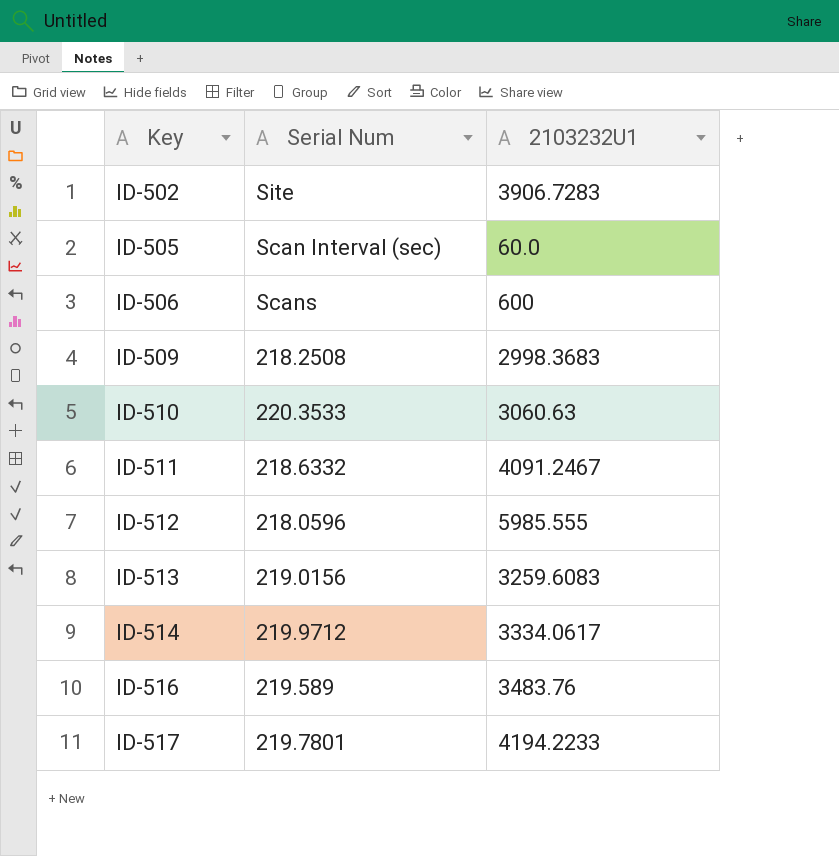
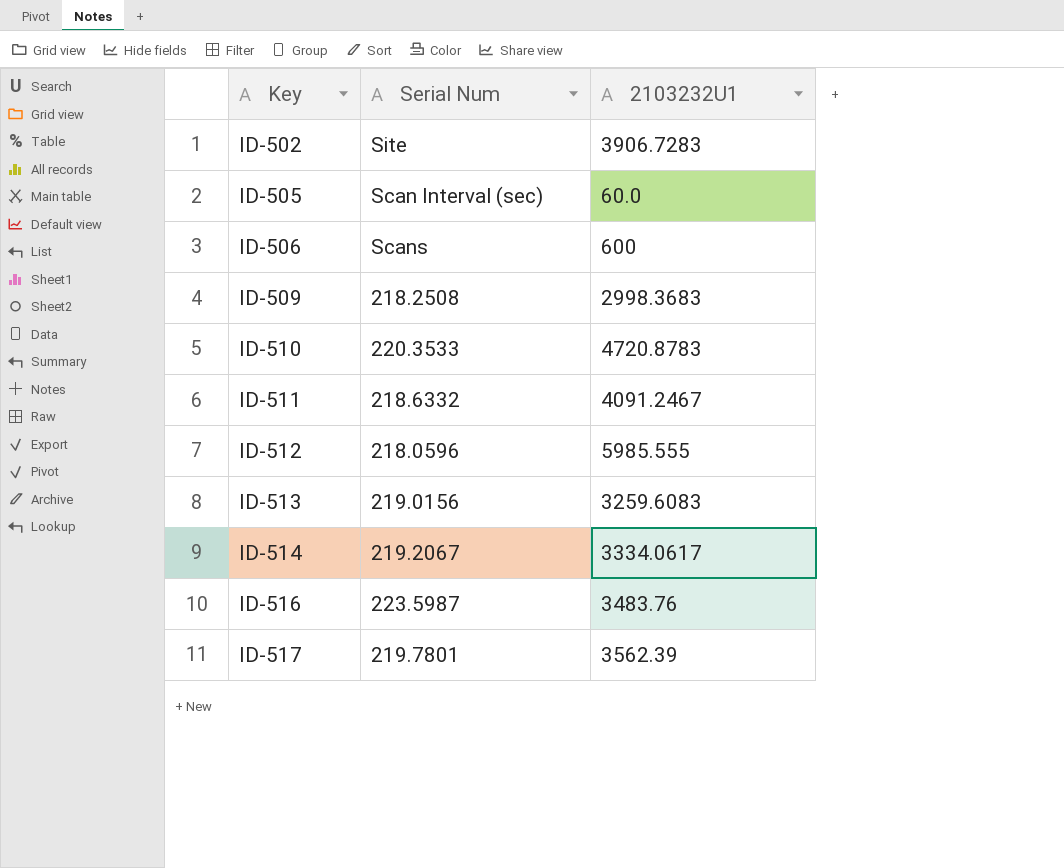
ID-510 | 2103232U1: 3060.63 -> 4720.8783
ID-514 | Serial Num: 219.9712 -> 219.2067
ID-516 | Serial Num: 219.589 -> 223.5987
ID-517 | 2103232U1: 4194.2233 -> 3562.39

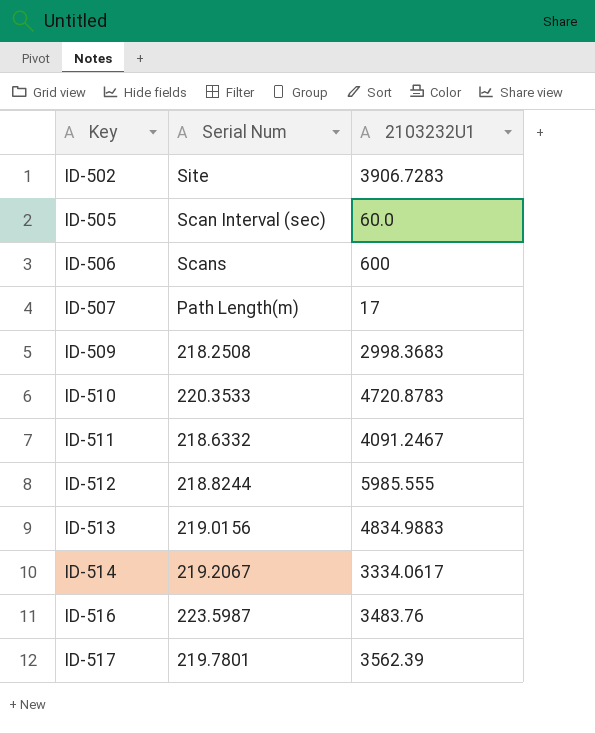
row ID-507: none -> Path Length(m) | 17
ID-512 | Serial Num: 218.0596 -> 218.8244
ID-513 | 2103232U1: 3259.6083 -> 4834.9883

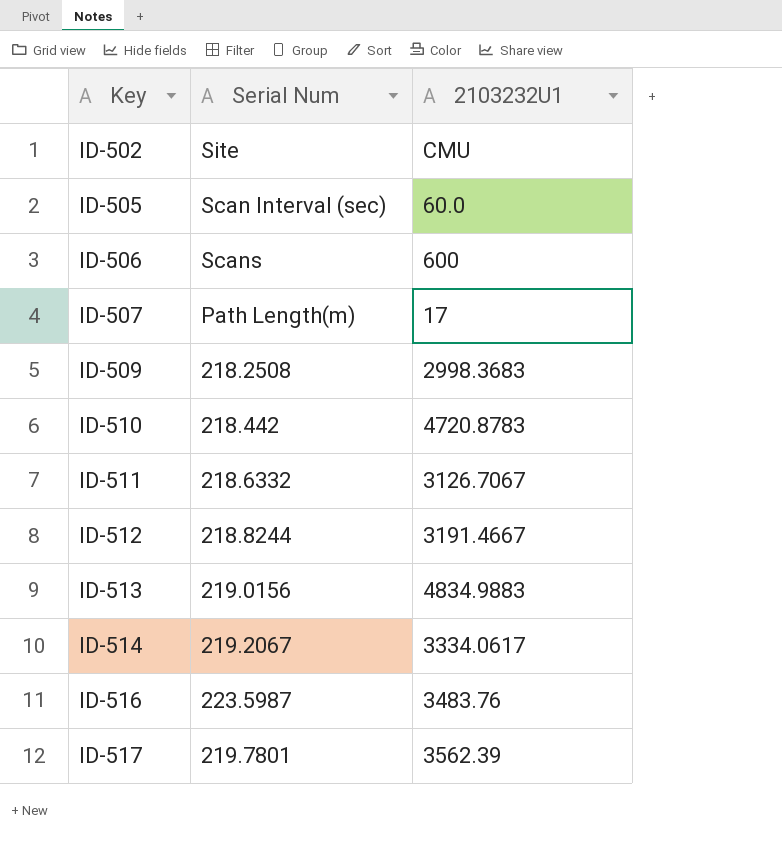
ID-502 | 2103232U1: 3906.7283 -> CMU
ID-510 | Serial Num: 220.3533 -> 218.442
ID-511 | 2103232U1: 4091.2467 -> 3126.7067
ID-512 | 2103232U1: 5985.555 -> 3191.4667

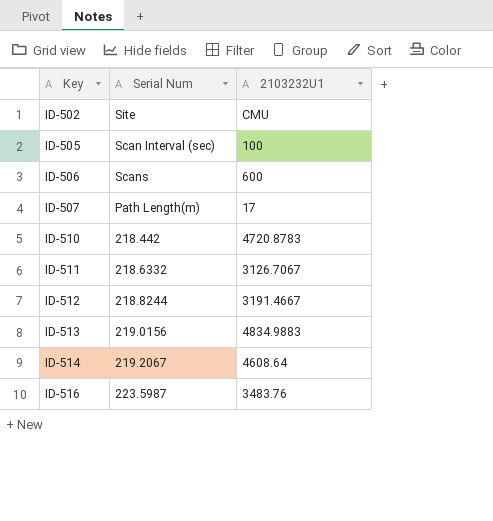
row ID-509: 218.2508 | 2998.3683 -> none
row ID-517: 219.7801 | 3562.39 -> none
ID-505 | 2103232U1: 60.0 -> 100
ID-514 | 2103232U1: 3334.0617 -> 4608.64

